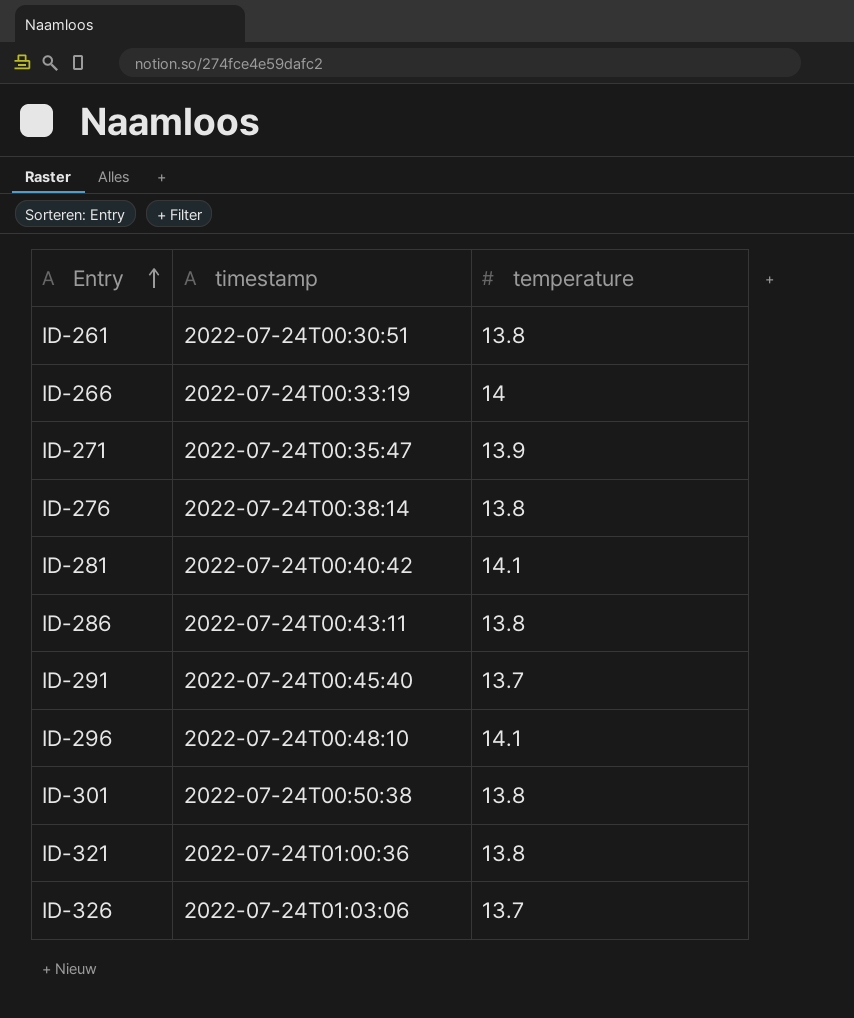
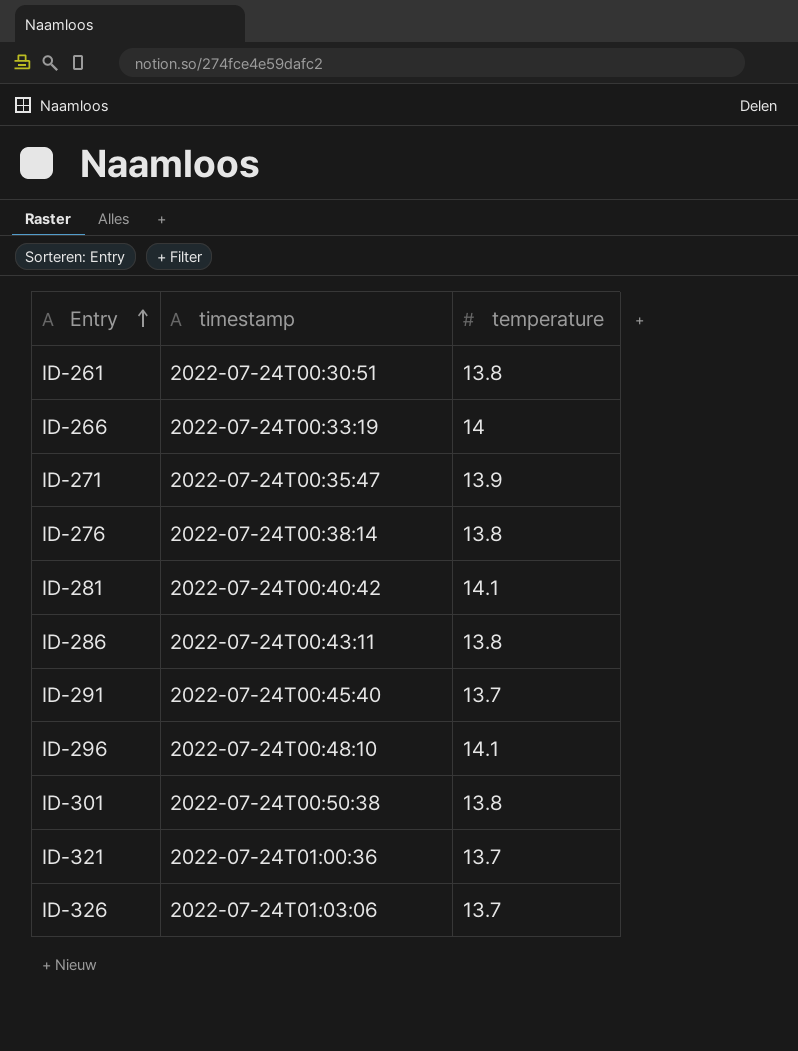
ID-321 | temperature: 13.8 -> 13.7

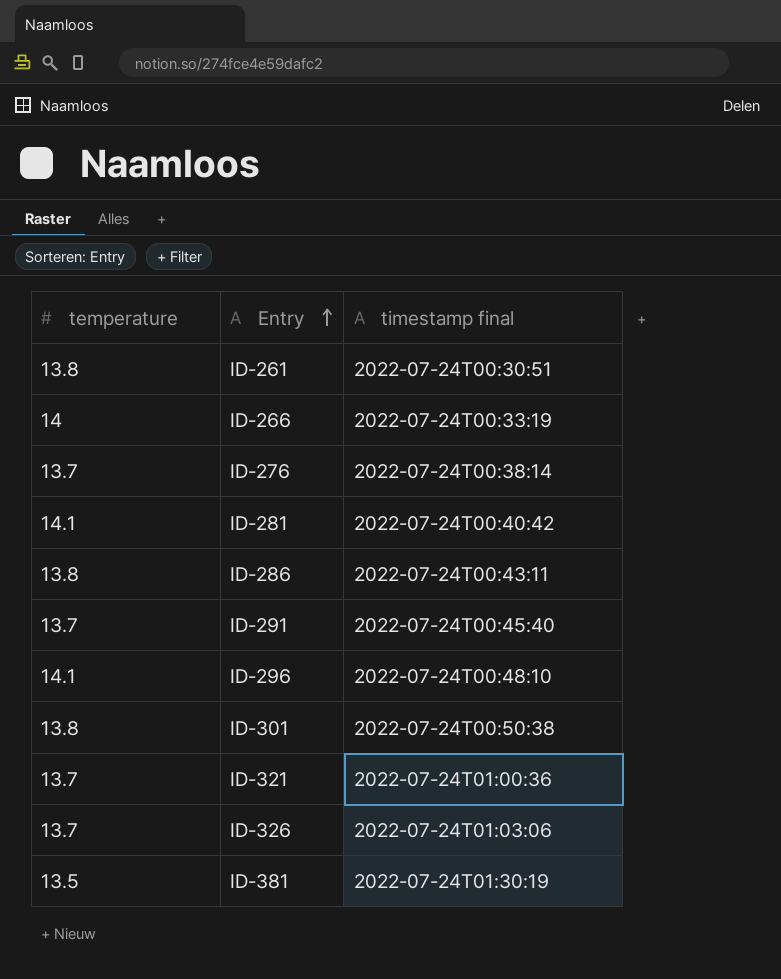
column temperature | position: 3 -> 1
column name: timestamp -> timestamp final
row ID-271: 2022-07-24T00:35:47 | 13.9 -> none
ID-276 | temperature: 13.8 -> 13.7
row ID-381: none -> 13.5 | 2022-07-24T01:30:19

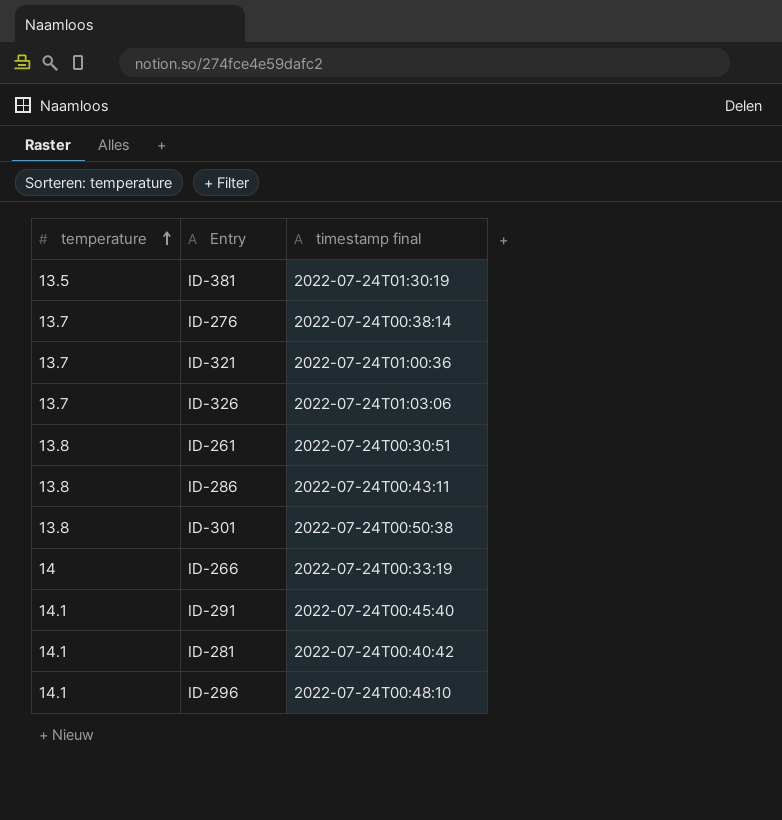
row order: Entry ascending -> temperature ascending
ID-291 | temperature: 13.7 -> 14.1

